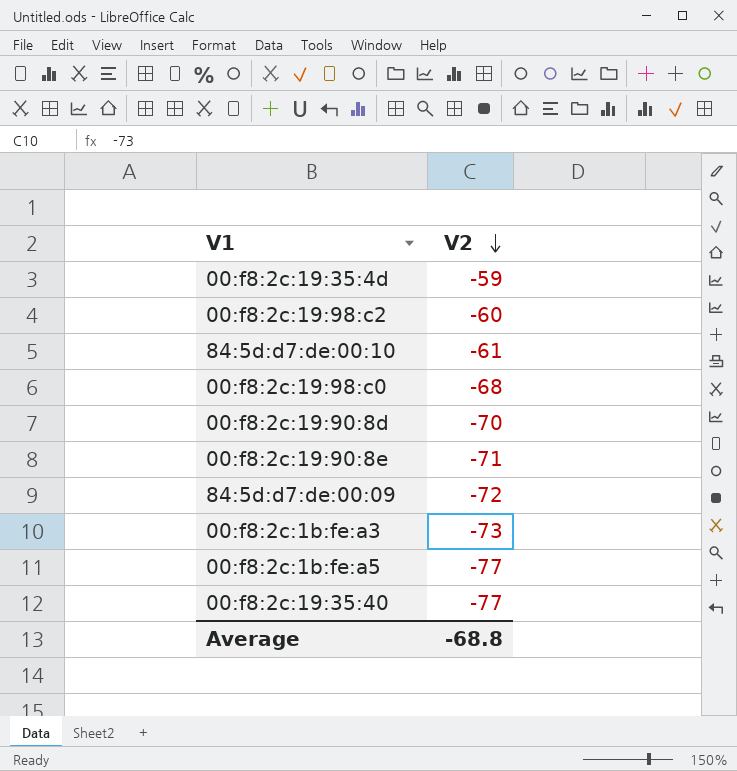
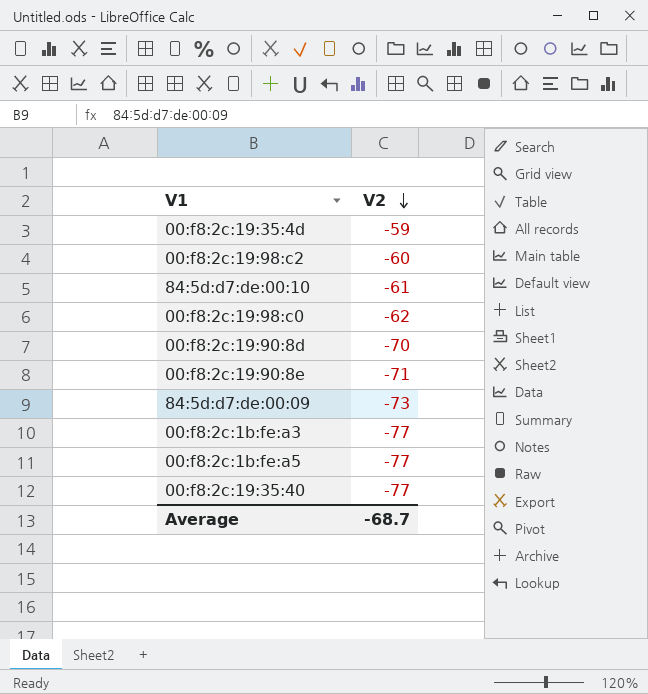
00:f8:2c:19:98:c0 | V2: -68 -> -62
84:5d:d7:de:00:09 | V2: -72 -> -73
00:f8:2c:1b:fe:a3 | V2: -73 -> -77
Average | V2: -68.8 -> -68.7

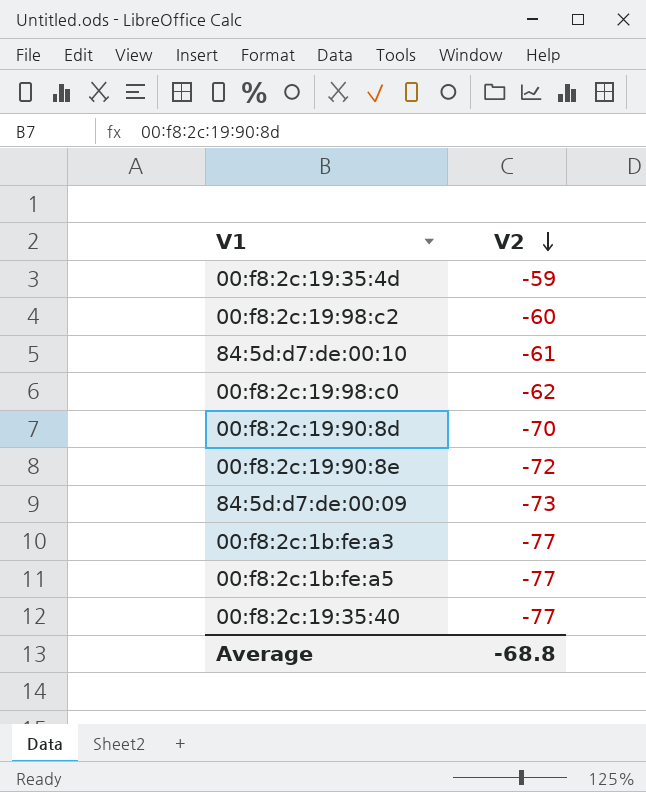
00:f8:2c:19:90:8e | V2: -71 -> -72
Average | V2: -68.7 -> -68.8

